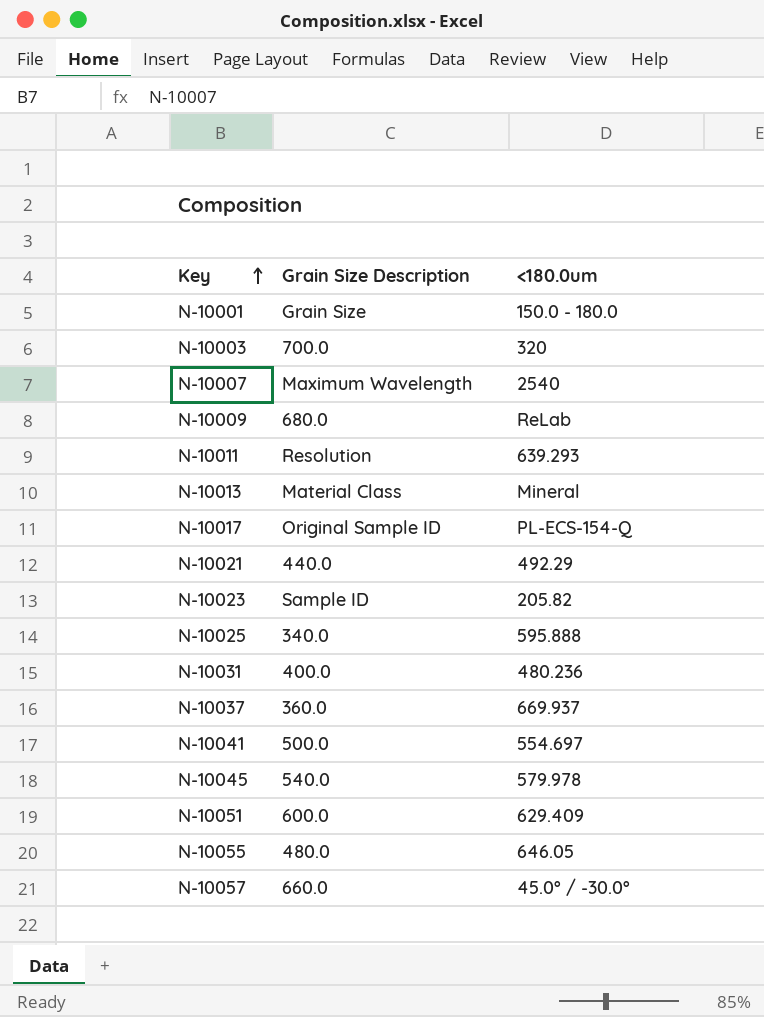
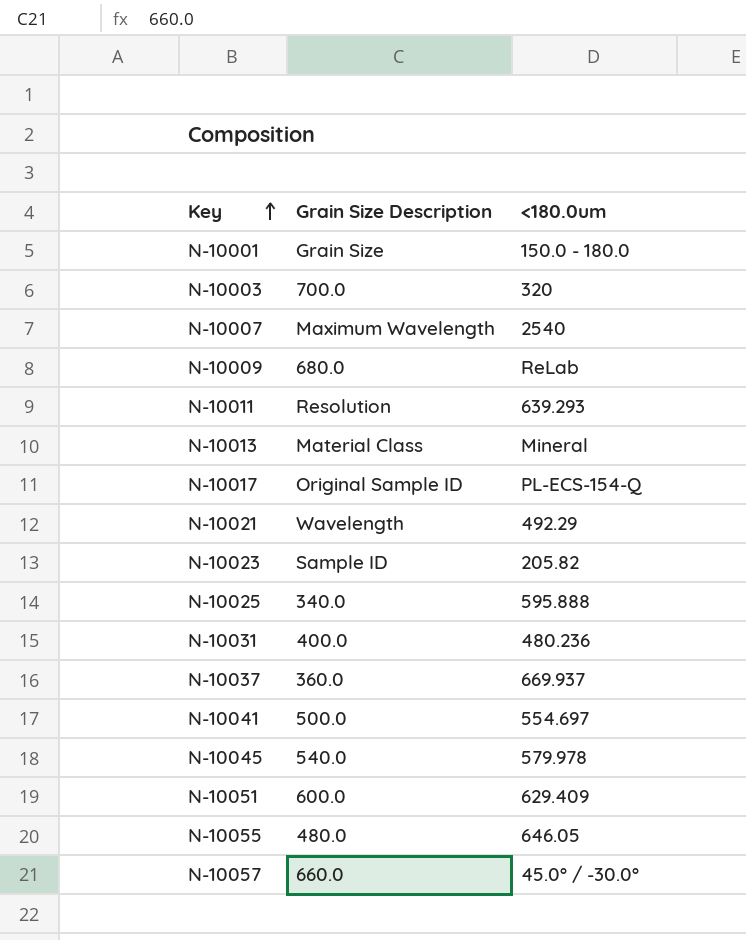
N-10021 | Grain Size Description: 440.0 -> Wavelength

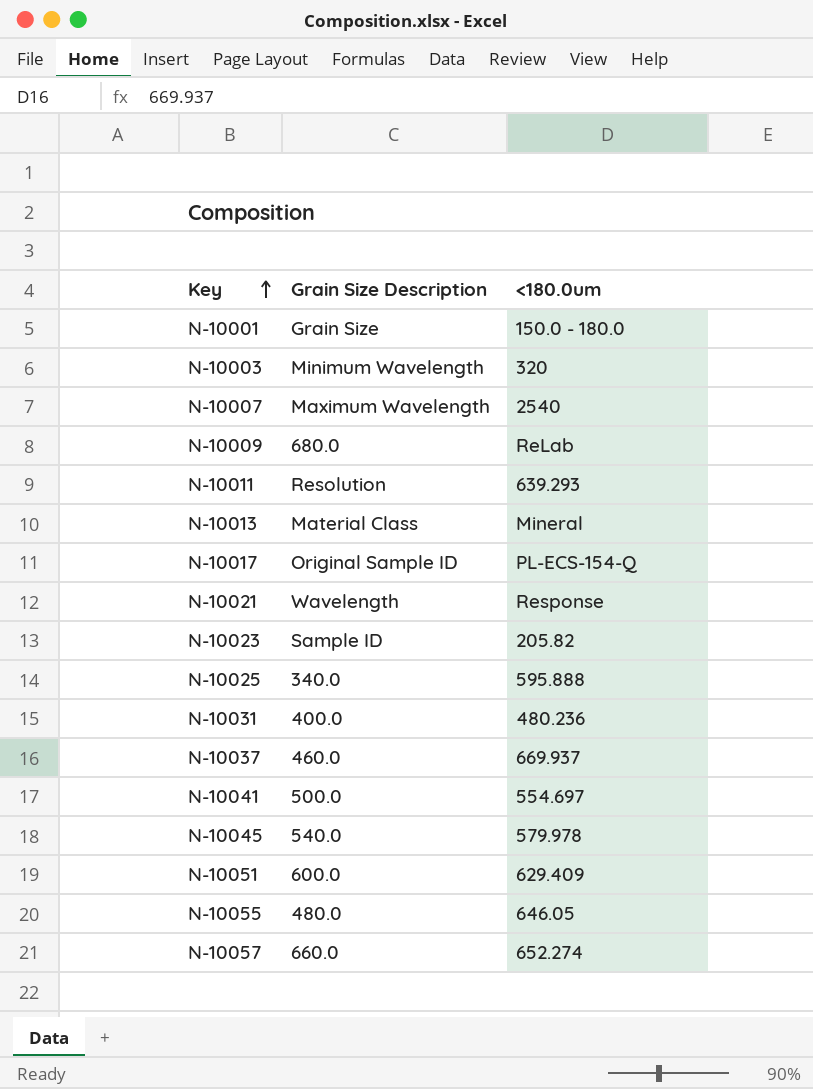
N-10003 | Grain Size Description: 700.0 -> Minimum Wavelength
N-10021 | <180.0um: 492.29 -> Response
N-10037 | Grain Size Description: 360.0 -> 460.0
N-10057 | <180.0um: 45.0° / -30.0° -> 652.274

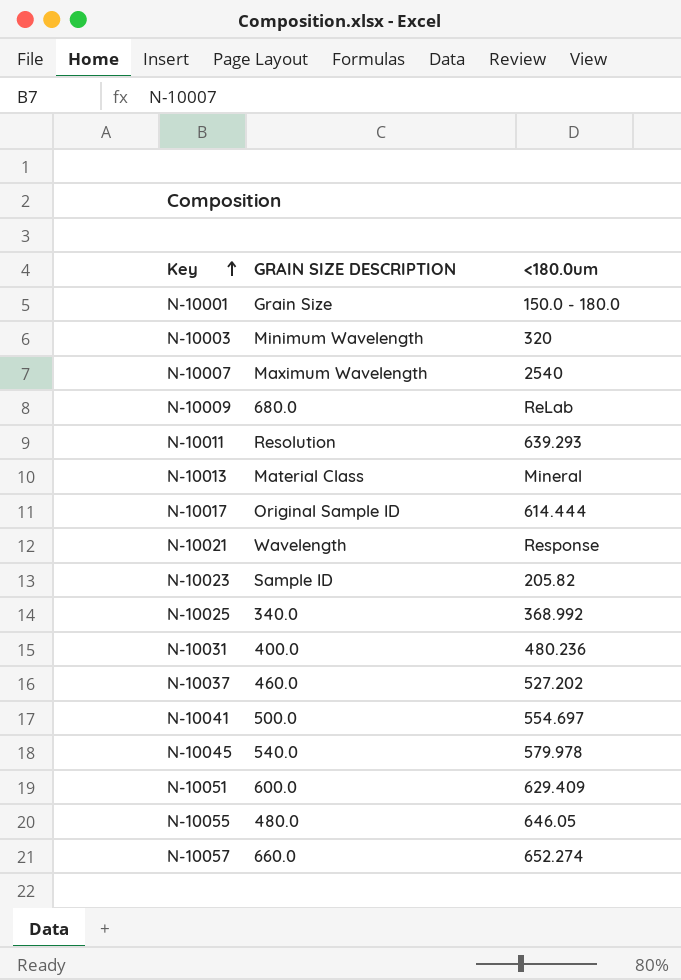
column name: Grain Size Description -> GRAIN SIZE DESCRIPTION
N-10017 | <180.0um: PL-ECS-154-Q -> 614.444
N-10025 | <180.0um: 595.888 -> 368.992
N-10037 | <180.0um: 669.937 -> 527.202

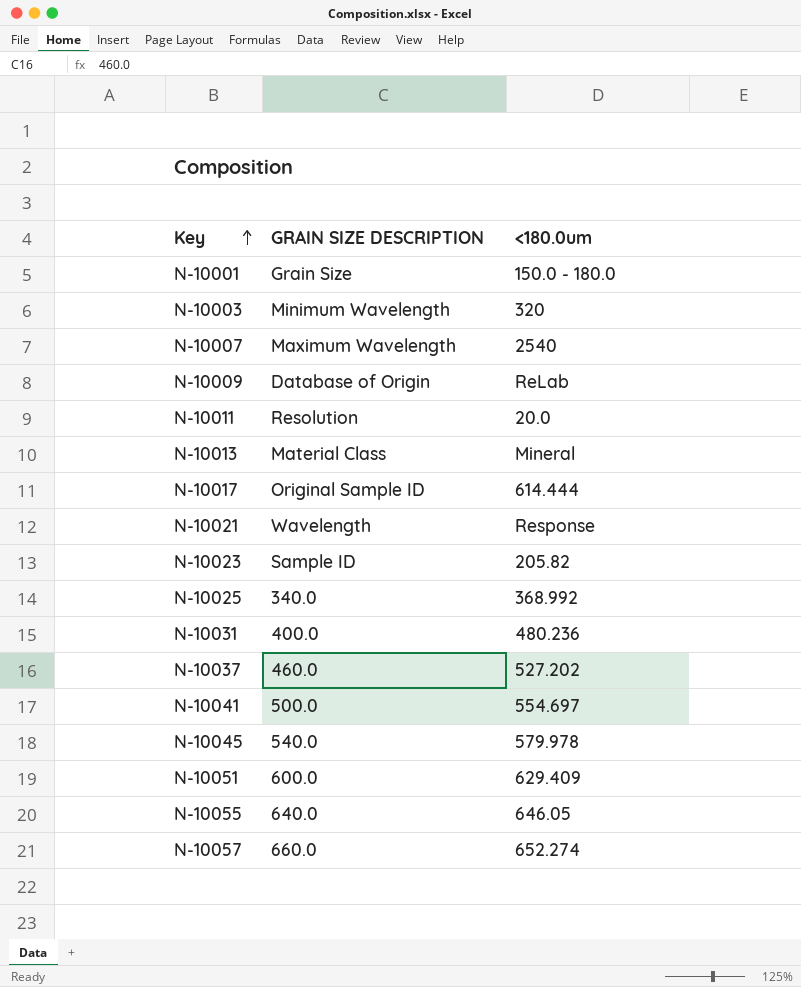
N-10009 | GRAIN SIZE DESCRIPTION: 680.0 -> Database of Origin
N-10011 | <180.0um: 639.293 -> 20.0
N-10055 | GRAIN SIZE DESCRIPTION: 480.0 -> 640.0

